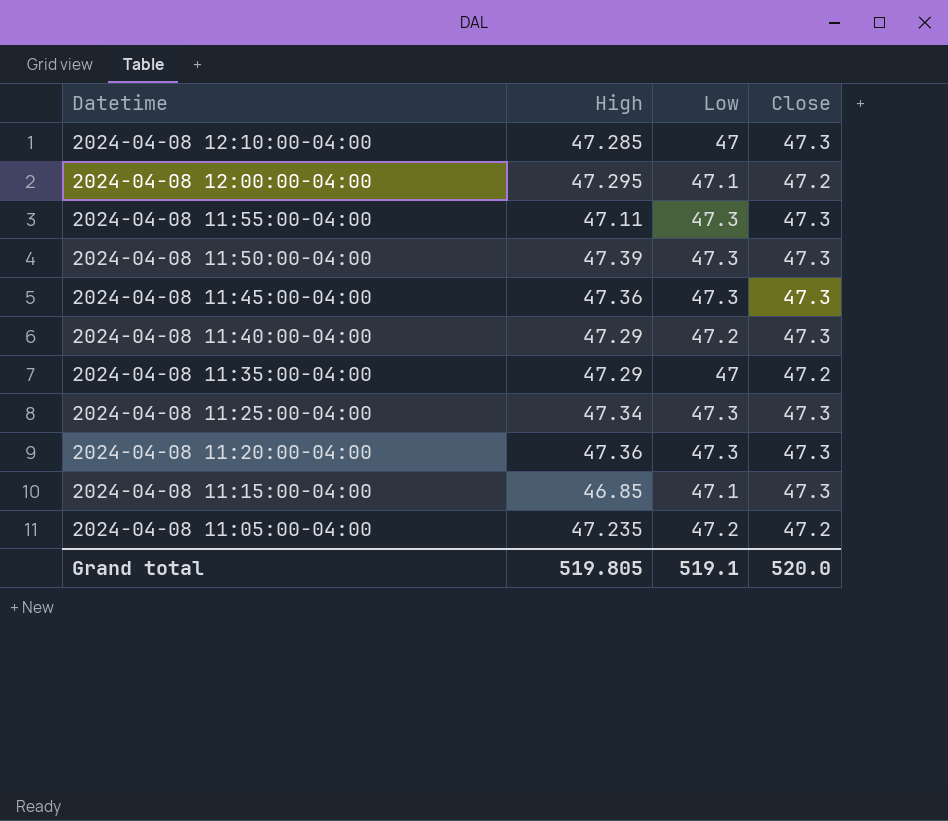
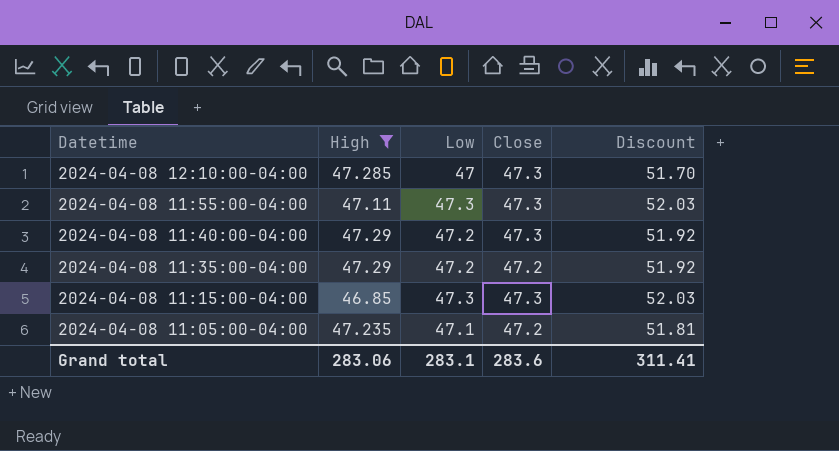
filter: none -> High <= 47.29
column Discount | formula: none -> [Low] * 1.1
2024-04-08 11:35:00-04:00 | Low: 47 -> 47.2
2024-04-08 11:15:00-04:00 | Low: 47.1 -> 47.3
2024-04-08 11:05:00-04:00 | Low: 47.2 -> 47.1
Grand total | High: 519.805 -> 283.06
Grand total | Low: 519.1 -> 283.1
Grand total | Close: 520.0 -> 283.6

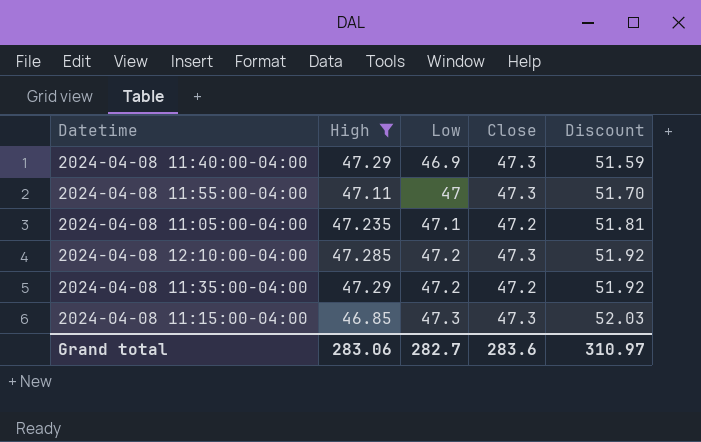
row order: Datetime descending -> Low ascending
2024-04-08 11:40:00-04:00 | Low: 47.2 -> 46.9
2024-04-08 11:40:00-04:00 | Discount: 51.92 -> 51.59
2024-04-08 11:55:00-04:00 | Low: 47.3 -> 47
2024-04-08 11:55:00-04:00 | Discount: 52.03 -> 51.70
2024-04-08 12:10:00-04:00 | Low: 47 -> 47.2
2024-04-08 12:10:00-04:00 | Discount: 51.70 -> 51.92
Grand total | Low: 283.1 -> 282.7
Grand total | Discount: 311.41 -> 310.97

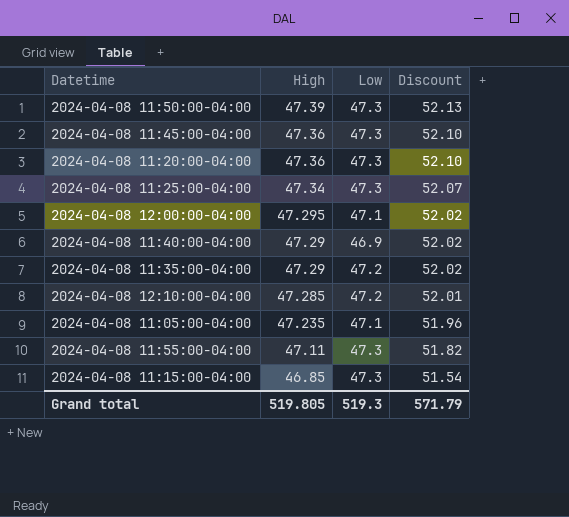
filter: High <= 47.29 -> none
row order: Low ascending -> High descending
column Close | position: 4 -> none
column Discount | formula: [Low] * 1.1 -> [High] * 1.1
2024-04-08 11:55:00-04:00 | Low: 47 -> 47.3
Grand total | High: 283.06 -> 519.805
Grand total | Low: 282.7 -> 519.3
Grand total | Discount: 310.97 -> 571.79

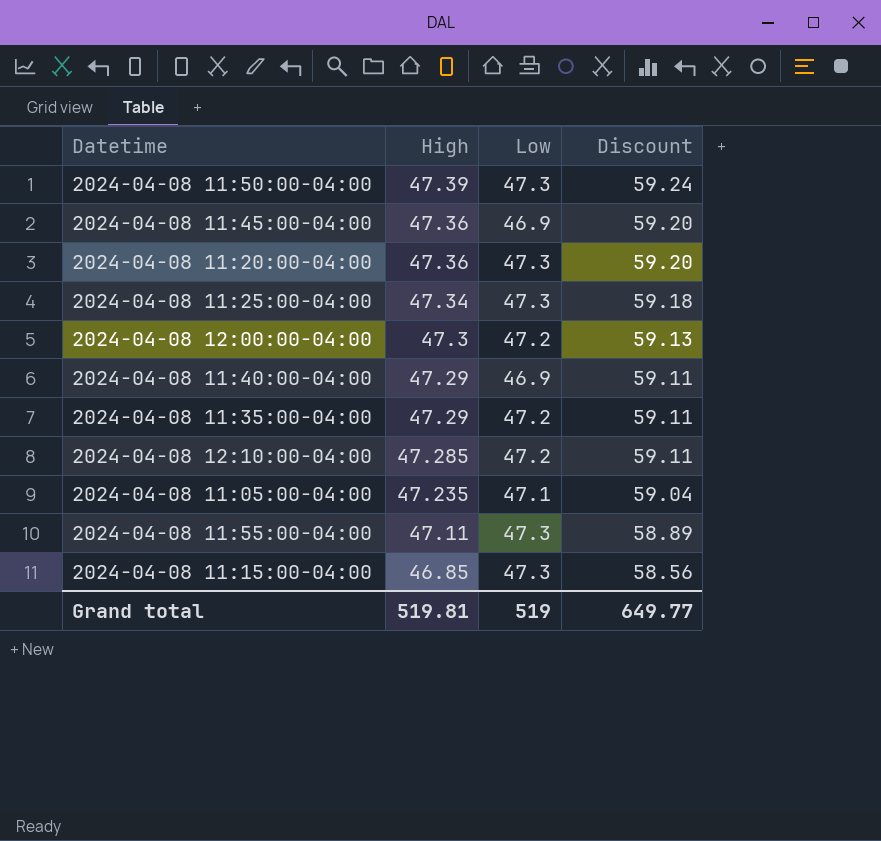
column Discount | formula: [High] * 1.1 -> [High] * 1.25
2024-04-08 11:45:00-04:00 | Low: 47.3 -> 46.9
2024-04-08 12:00:00-04:00 | High: 47.295 -> 47.3
2024-04-08 12:00:00-04:00 | Low: 47.1 -> 47.2
Grand total | High: 519.805 -> 519.81
Grand total | Low: 519.3 -> 519
Grand total | Discount: 571.79 -> 649.77

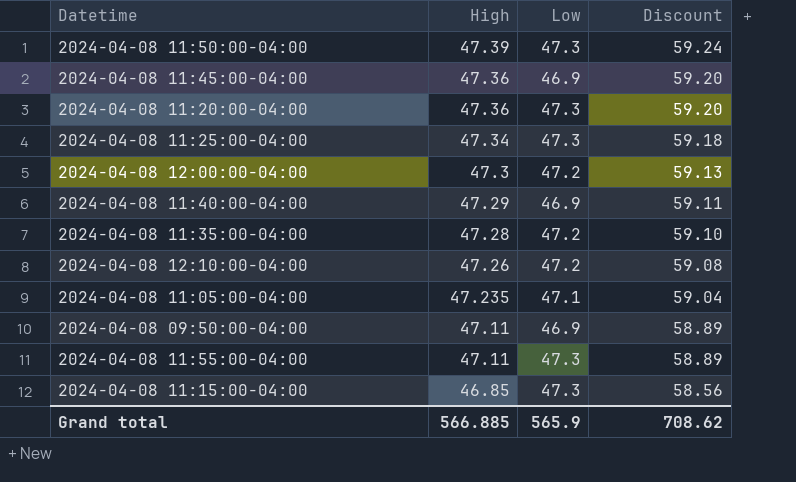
2024-04-08 11:35:00-04:00 | High: 47.29 -> 47.28
2024-04-08 11:35:00-04:00 | Discount: 59.11 -> 59.10
2024-04-08 12:10:00-04:00 | High: 47.285 -> 47.26
2024-04-08 12:10:00-04:00 | Discount: 59.11 -> 59.08
row 2024-04-08 09:50:00-04:00: none -> 47.11 | 46.9 | 58.89
Grand total | High: 519.81 -> 566.885
Grand total | Low: 519 -> 565.9
Grand total | Discount: 649.77 -> 708.62

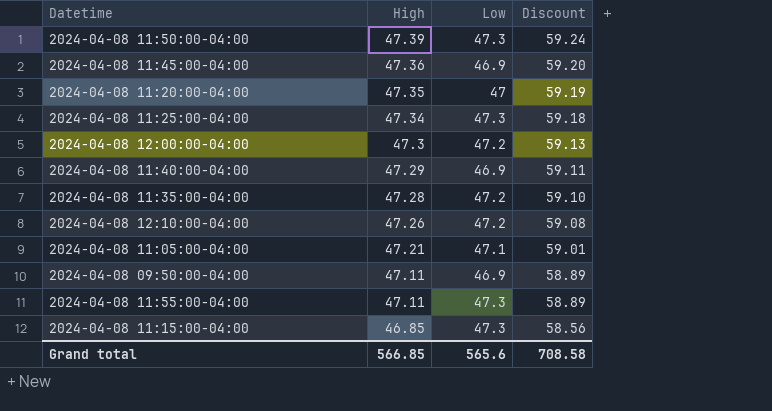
2024-04-08 11:20:00-04:00 | High: 47.36 -> 47.35
2024-04-08 11:20:00-04:00 | Low: 47.3 -> 47
2024-04-08 11:20:00-04:00 | Discount: 59.20 -> 59.19
2024-04-08 11:05:00-04:00 | High: 47.235 -> 47.21
2024-04-08 11:05:00-04:00 | Discount: 59.04 -> 59.01
Grand total | High: 566.885 -> 566.85
Grand total | Low: 565.9 -> 565.6
Grand total | Discount: 708.62 -> 708.58

